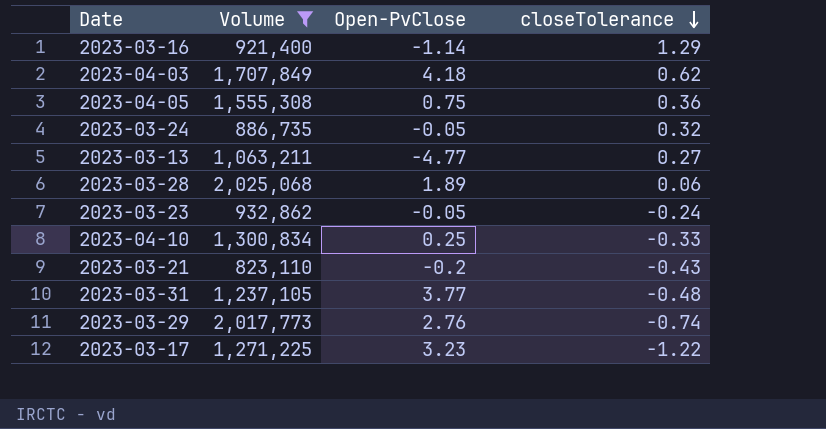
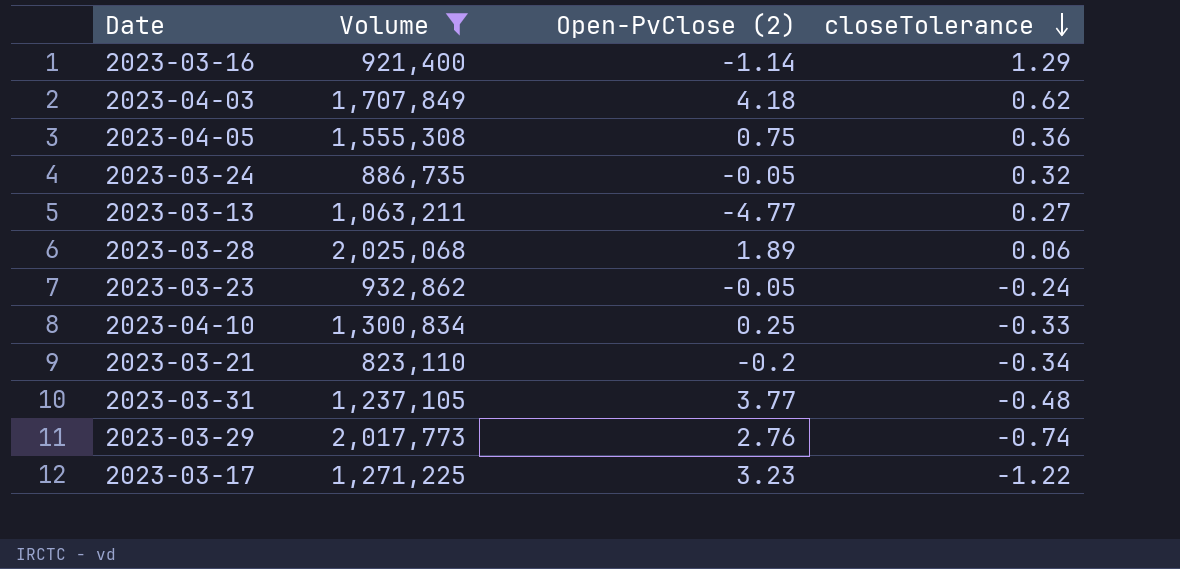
column name: Open-PvClose -> Open-PvClose (2)
2023-03-21 | closeTolerance: -0.43 -> -0.34

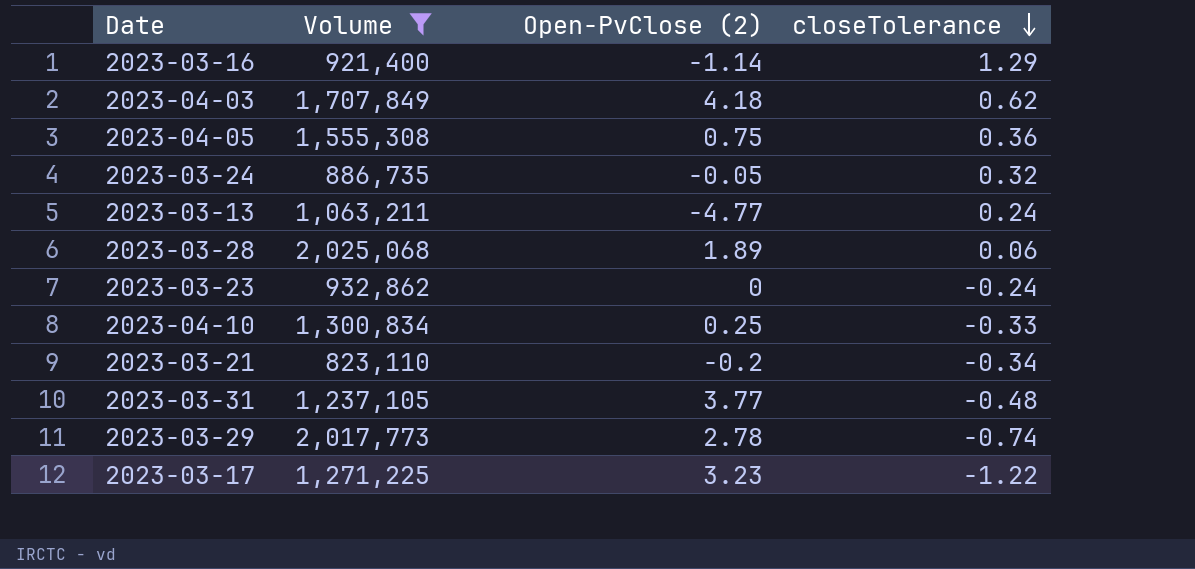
2023-03-13 | closeTolerance: 0.27 -> 0.24
2023-03-23 | Open-PvClose (2): -0.05 -> 0
2023-03-29 | Open-PvClose (2): 2.76 -> 2.78

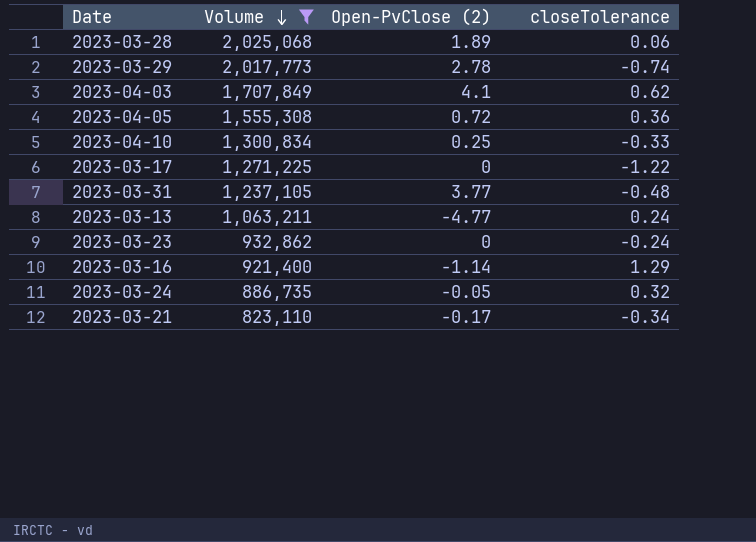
row order: closeTolerance descending -> Volume descending
2023-04-03 | Open-PvClose (2): 4.18 -> 4.1
2023-04-05 | Open-PvClose (2): 0.75 -> 0.72
2023-03-17 | Open-PvClose (2): 3.23 -> 0
2023-03-21 | Open-PvClose (2): -0.2 -> -0.17

